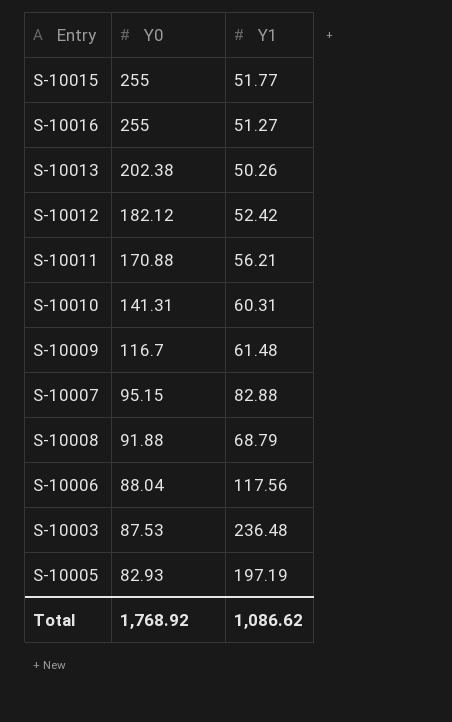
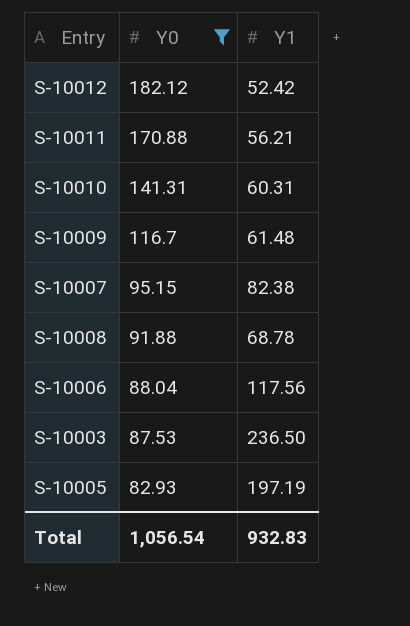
filter: none -> Y0 <= 182.12
S-10007 | Y1: 82.88 -> 82.38
S-10008 | Y1: 68.79 -> 68.78
S-10003 | Y1: 236.48 -> 236.50
Total | Y0: 1,768.92 -> 1,056.54
Total | Y1: 1,086.62 -> 932.83

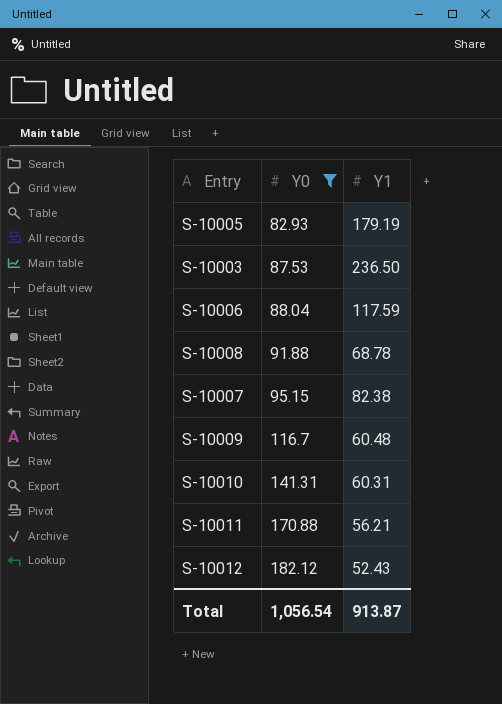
row order: Y0 descending -> Y0 ascending
S-10005 | Y1: 197.19 -> 179.19
S-10006 | Y1: 117.56 -> 117.59
S-10009 | Y1: 61.48 -> 60.48
S-10012 | Y1: 52.42 -> 52.43
Total | Y1: 932.83 -> 913.87

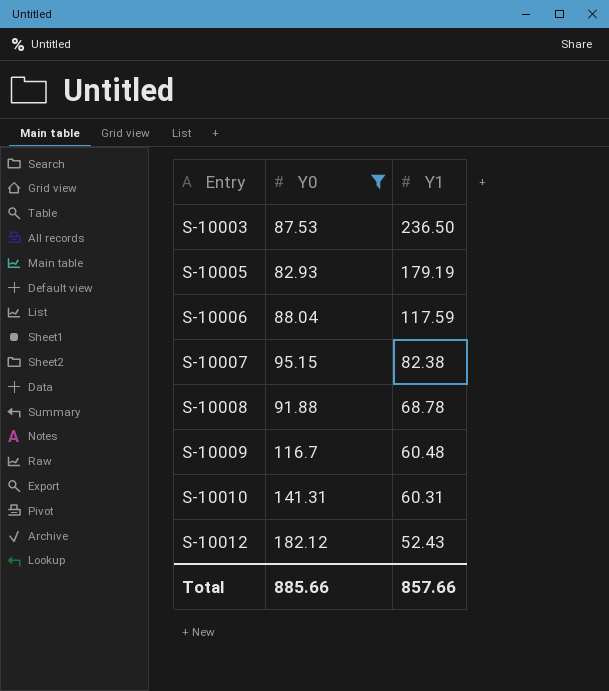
row order: Y0 ascending -> Entry ascending
row S-10011: 170.88 | 56.21 -> none
Total | Y0: 1,056.54 -> 885.66
Total | Y1: 913.87 -> 857.66

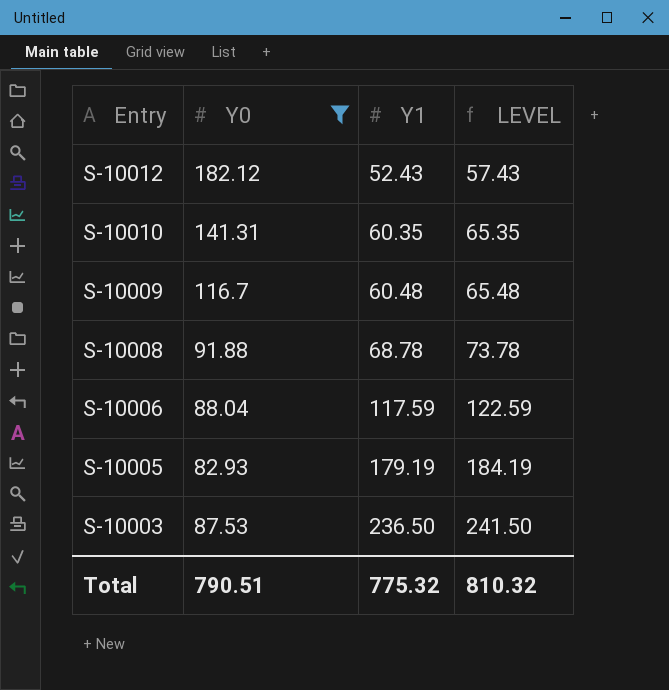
row order: Entry ascending -> Entry descending
column LEVEL | formula: none -> [Y1] + 5
row S-10007: 95.15 | 82.38 -> none
S-10010 | Y1: 60.31 -> 60.35
Total | Y0: 885.66 -> 790.51
Total | Y1: 857.66 -> 775.32

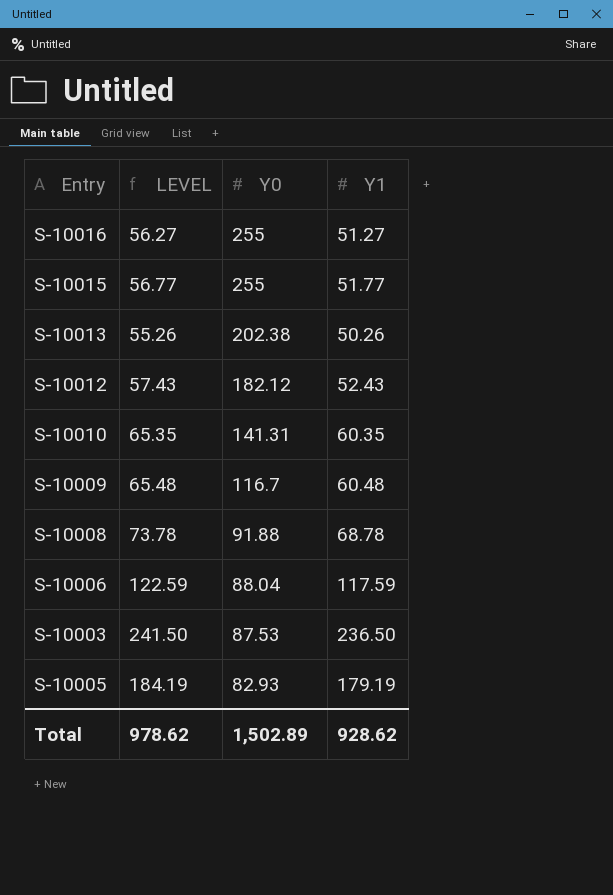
filter: Y0 <= 182.12 -> none
row order: Entry descending -> Y0 descending
column LEVEL | position: 4 -> 2
Total | LEVEL: 810.32 -> 978.62
Total | Y0: 790.51 -> 1,502.89
Total | Y1: 775.32 -> 928.62

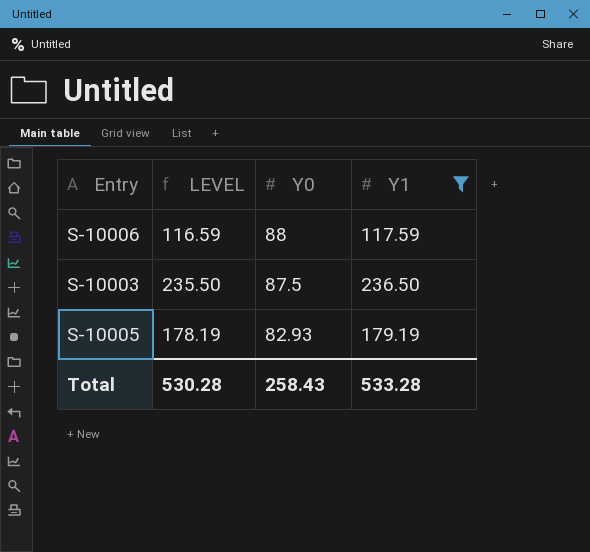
filter: none -> Y1 >= 117.59
column LEVEL | formula: [Y1] + 5 -> [Y1] - 1
S-10006 | Y0: 88.04 -> 88
S-10003 | Y0: 87.53 -> 87.5
Total | LEVEL: 978.62 -> 530.28
Total | Y0: 1,502.89 -> 258.43
Total | Y1: 928.62 -> 533.28

